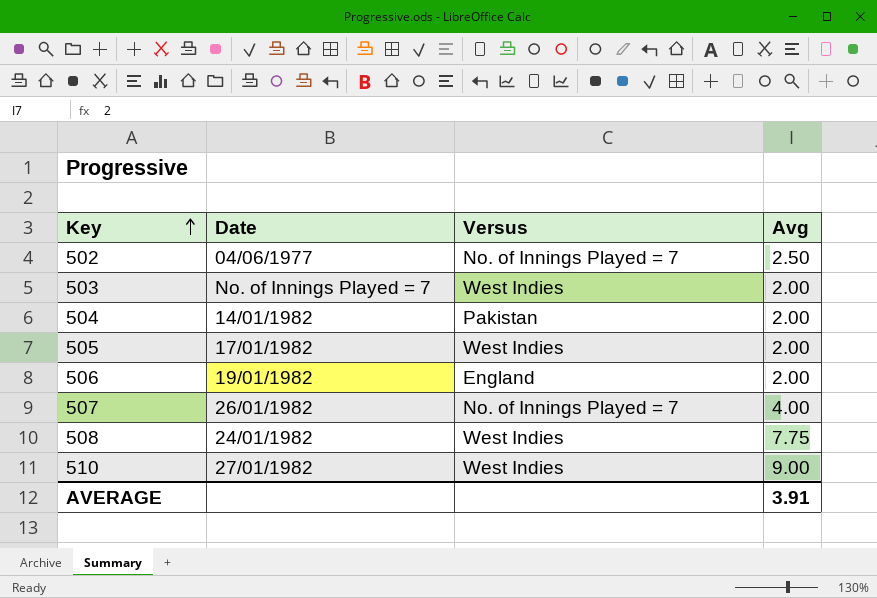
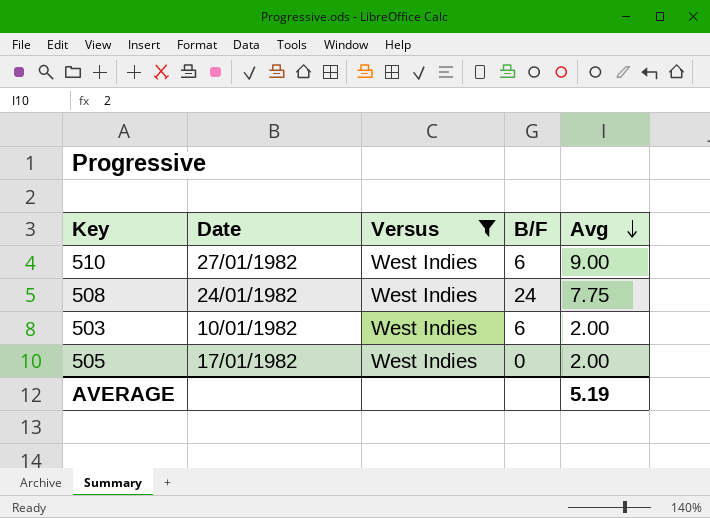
filter: none -> Versus = West Indies
row order: Key ascending -> Avg descending
column B/F | position: none -> 4
503 | Date: No. of Innings Played = 7 -> 10/01/1982
AVERAGE | Avg: 3.91 -> 5.19

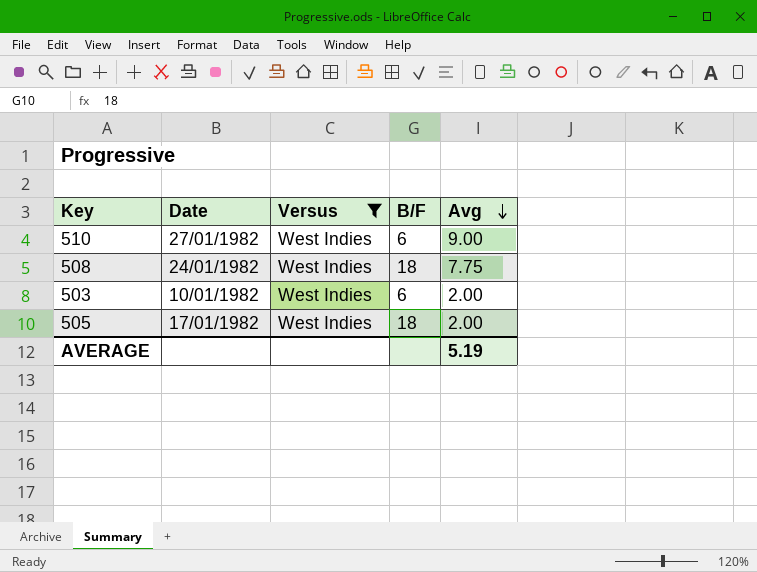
508 | B/F: 24 -> 18
505 | B/F: 0 -> 18

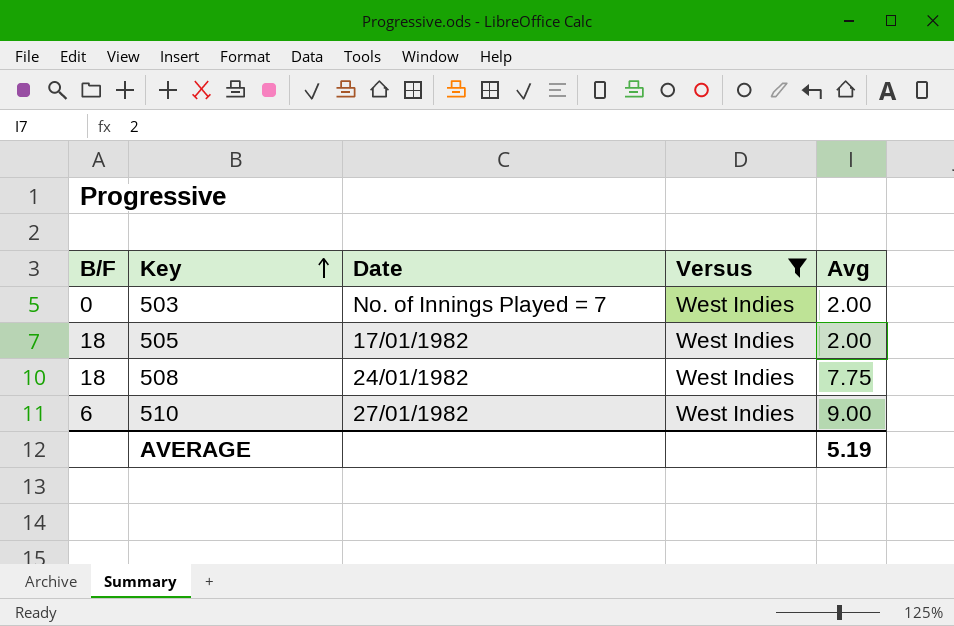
row order: Avg descending -> Key ascending
column B/F | position: 4 -> 1
503 | B/F: 6 -> 0
503 | Date: 10/01/1982 -> No. of Innings Played = 7

